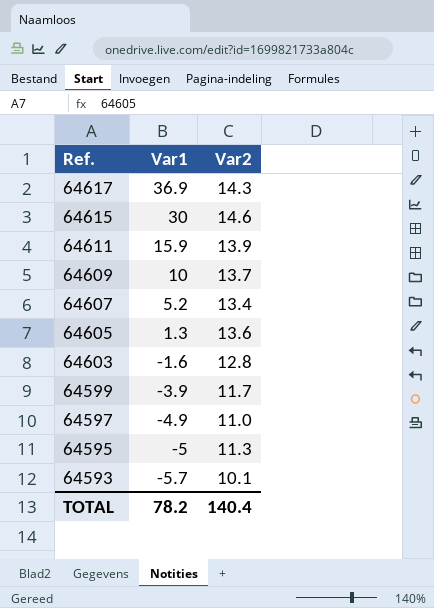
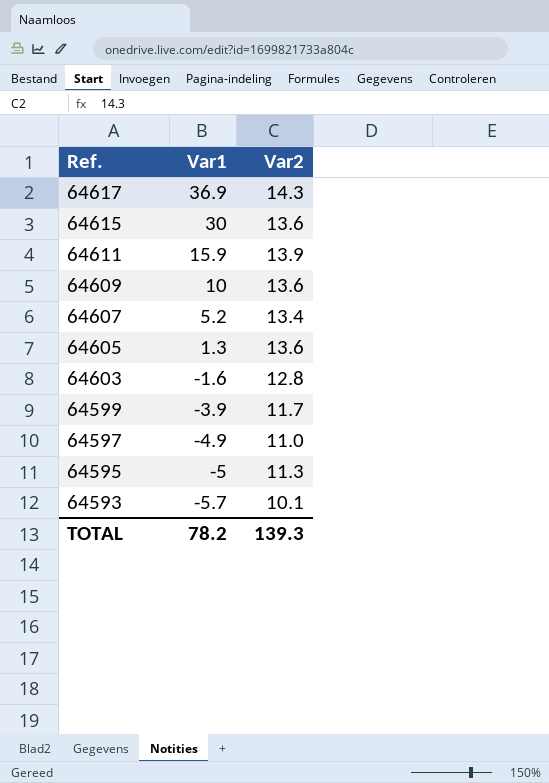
64615 | Var2: 14.6 -> 13.6
64609 | Var2: 13.7 -> 13.6
TOTAL | Var2: 140.4 -> 139.3

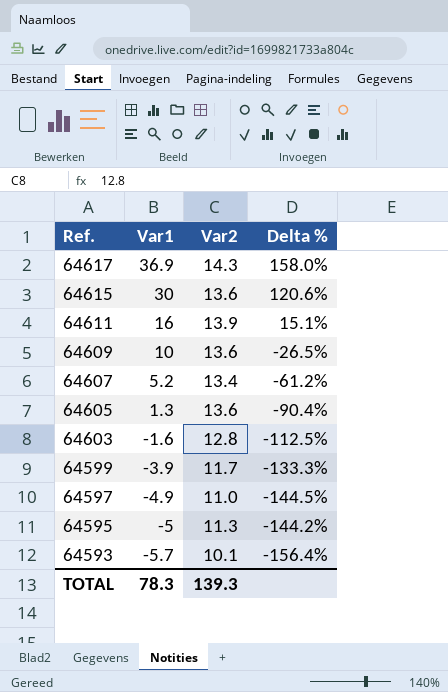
column Delta % | formula: none -> ([Var1] - [Var2]) / [Var2]
64611 | Var1: 15.9 -> 16
TOTAL | Var1: 78.2 -> 78.3

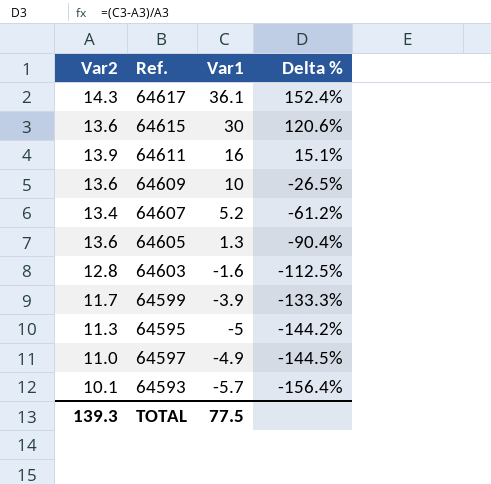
row order: Ref. descending -> Delta % descending
column Var2 | position: 3 -> 1
64617 | Var1: 36.9 -> 36.1
64617 | Delta %: 158.0% -> 152.4%
TOTAL | Var1: 78.3 -> 77.5

